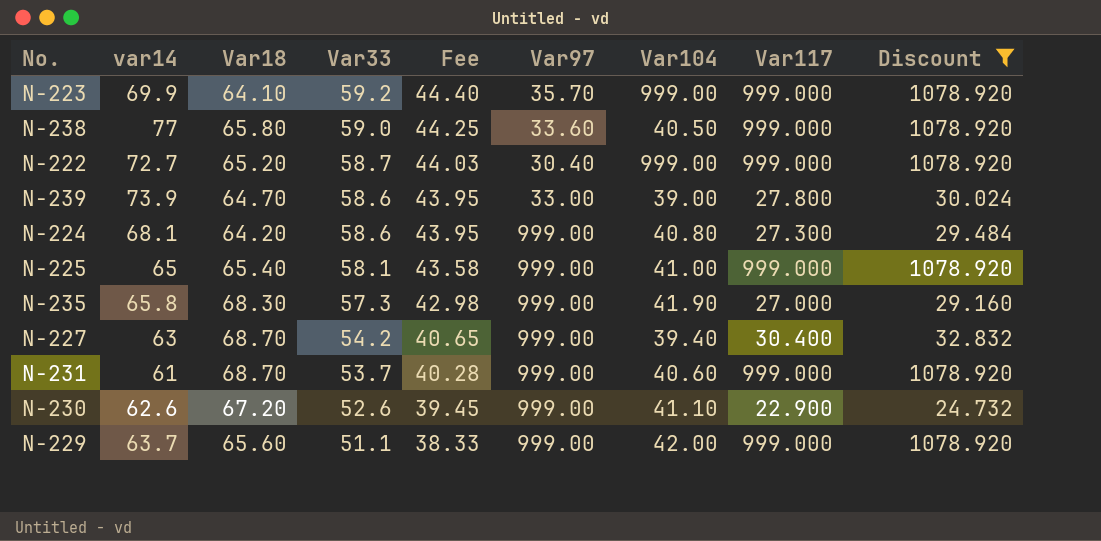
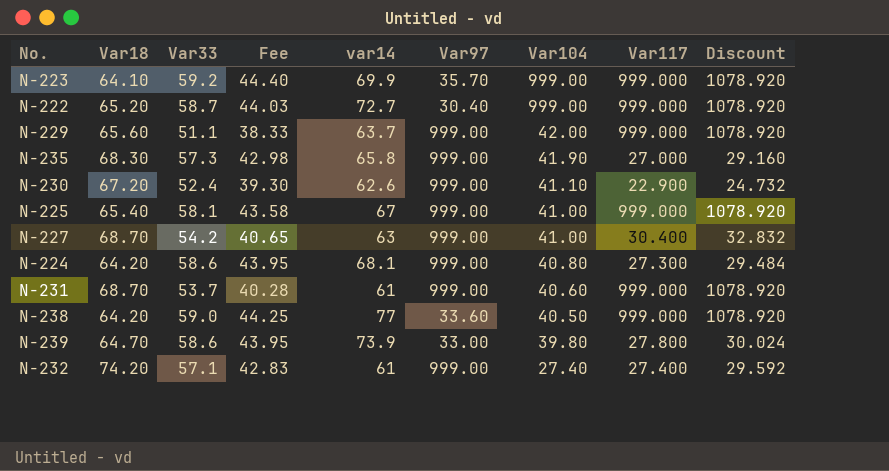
filter: Discount != 29.592 -> none
row order: Var33 descending -> Var104 descending
column var14 | position: 2 -> 5
N-230 | Var33: 52.6 -> 52.4
N-230 | Fee: 39.45 -> 39.30
N-225 | var14: 65 -> 67
N-227 | Var104: 39.40 -> 41.00
N-238 | Var18: 65.80 -> 64.20
N-239 | Var104: 39.00 -> 39.80

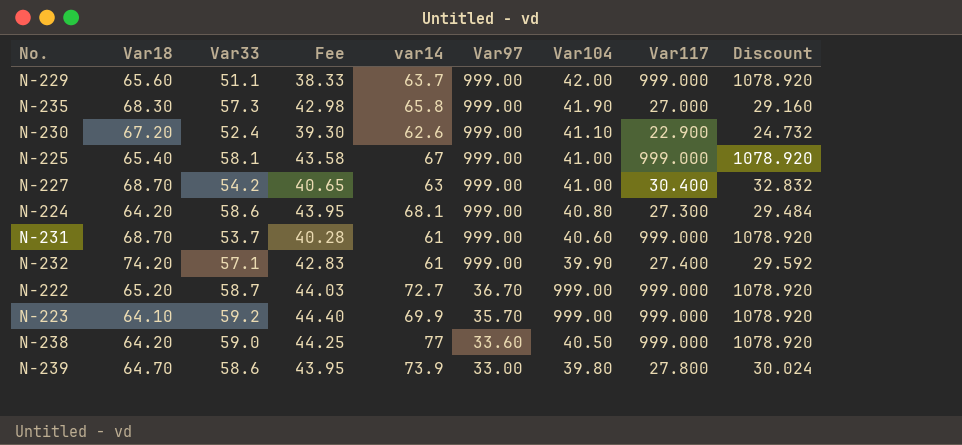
row order: Var104 descending -> Var97 descending
N-232 | Var104: 27.40 -> 39.90
N-222 | Var97: 30.40 -> 36.70

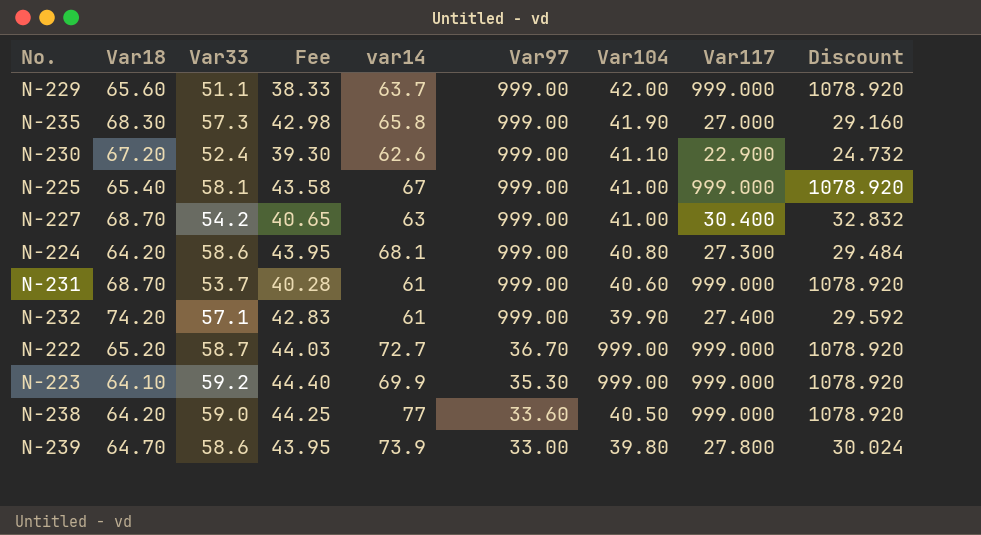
N-223 | Var97: 35.70 -> 35.30

